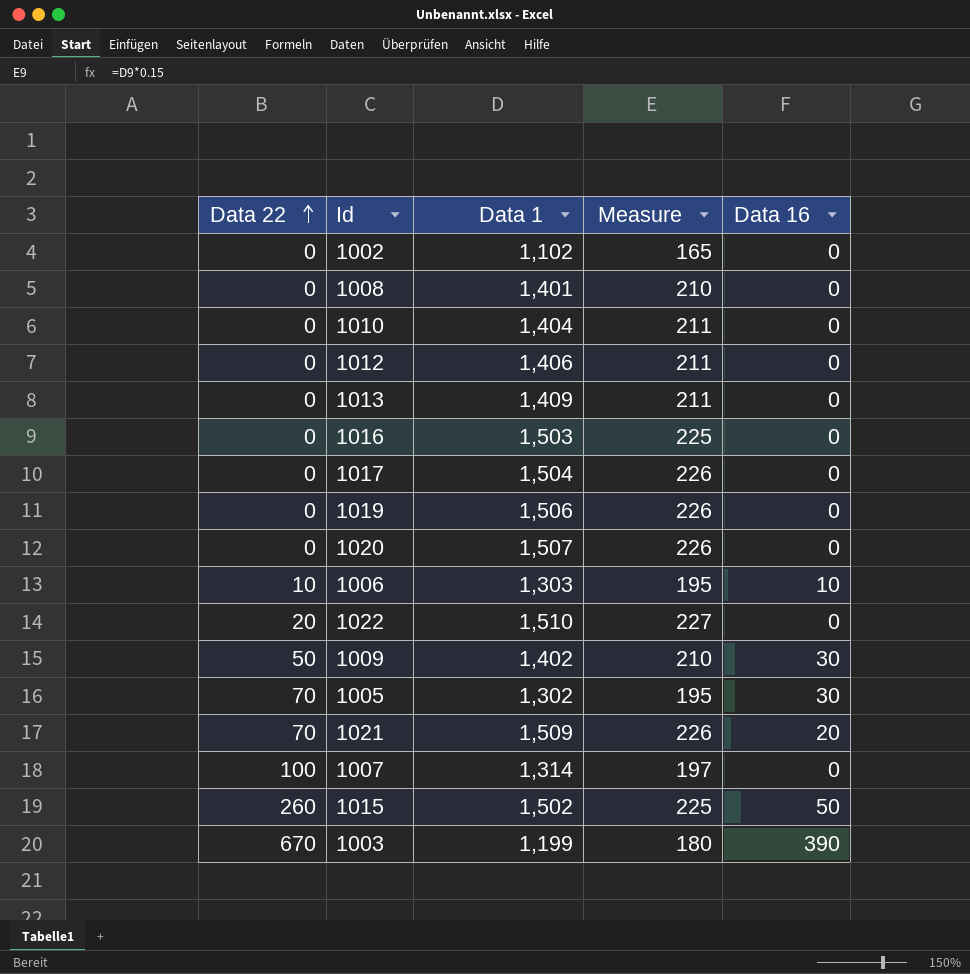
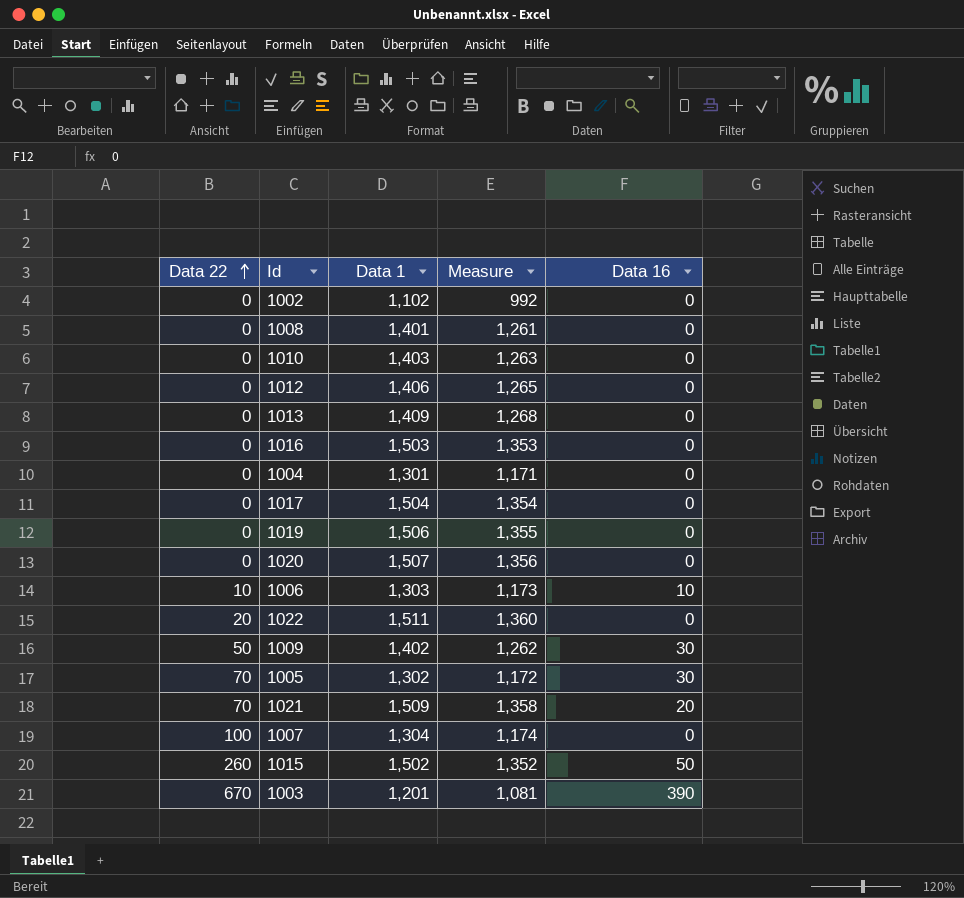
column Measure | formula: [Data 1] * 0.15 -> [Data 1] * 0.9
1010 | Data 1: 1,404 -> 1,403
row 1004: none -> 0 | 1,301 | 1,171 | 0
1022 | Data 1: 1,510 -> 1,511
1007 | Data 1: 1,314 -> 1,304
1003 | Data 1: 1,199 -> 1,201

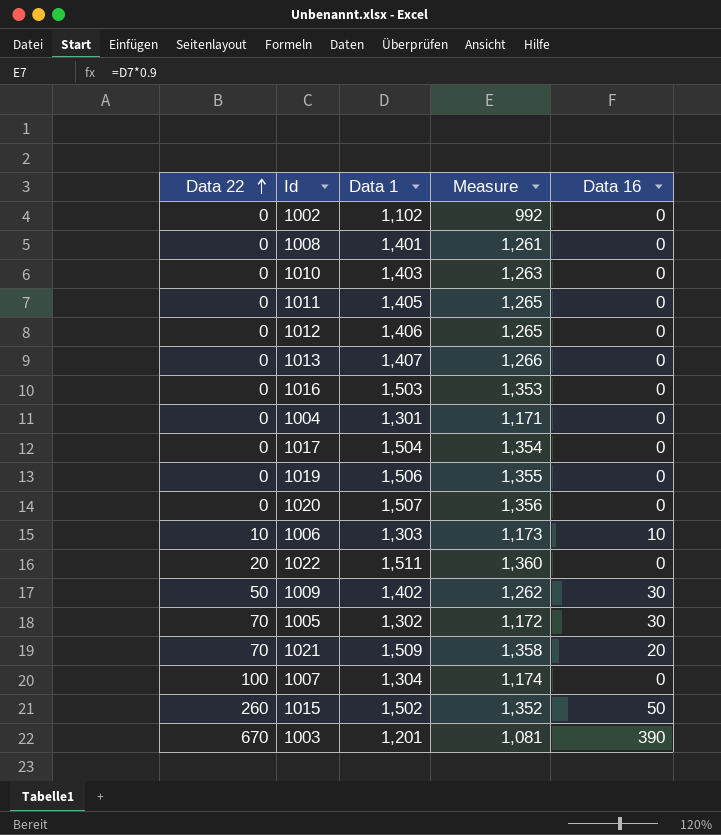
row 1011: none -> 0 | 1,405 | 1,265 | 0
1013 | Data 1: 1,409 -> 1,407
1013 | Measure: 1,268 -> 1,266

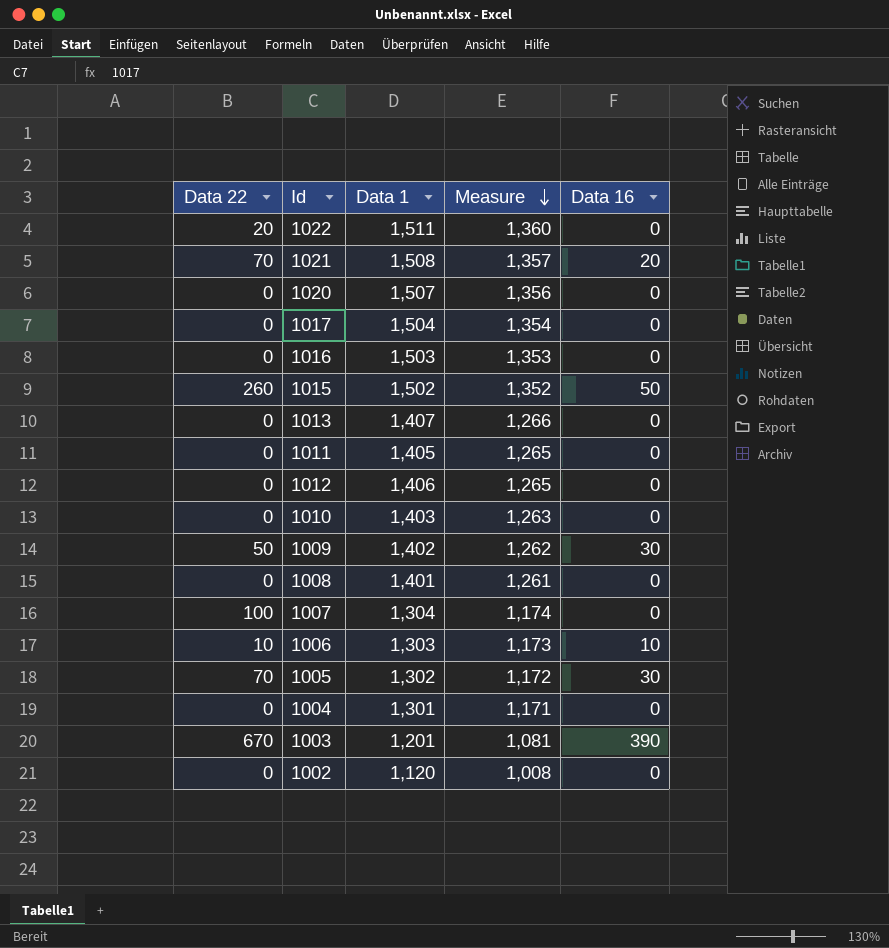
row order: Data 22 ascending -> Measure descending
row 1019: 0 | 1,506 | 1,355 | 0 -> none
1021 | Data 1: 1,509 -> 1,508
1021 | Measure: 1,358 -> 1,357
1002 | Data 1: 1,102 -> 1,120
1002 | Measure: 992 -> 1,008

